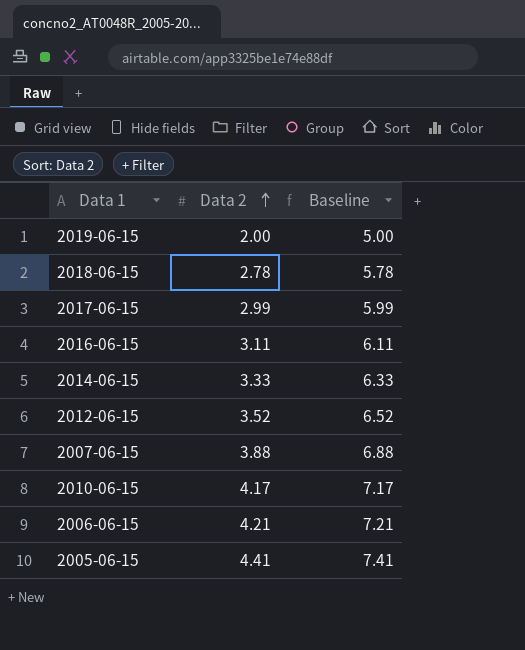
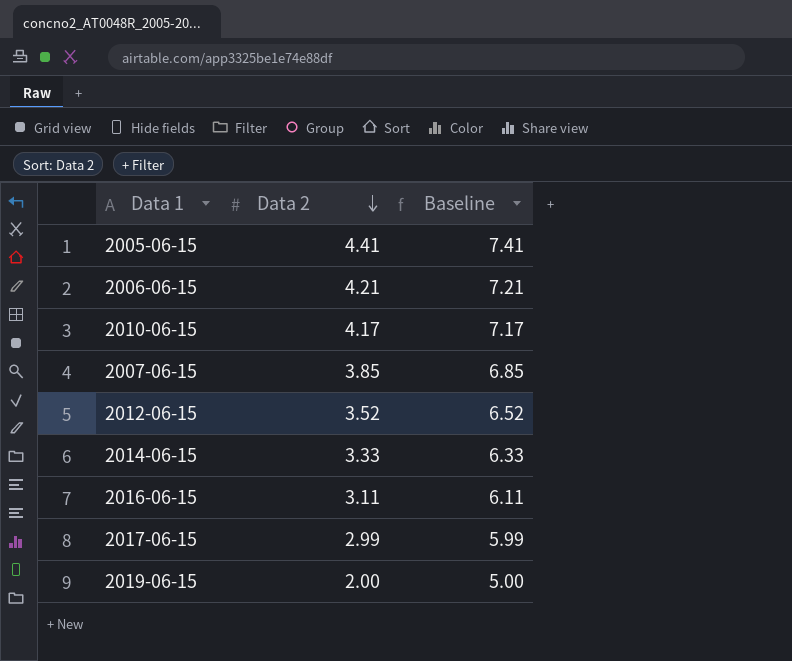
row order: Data 2 ascending -> Data 2 descending
row 2018-06-15: 2.78 | 5.78 -> none
2007-06-15 | Data 2: 3.88 -> 3.85
2007-06-15 | Baseline: 6.88 -> 6.85

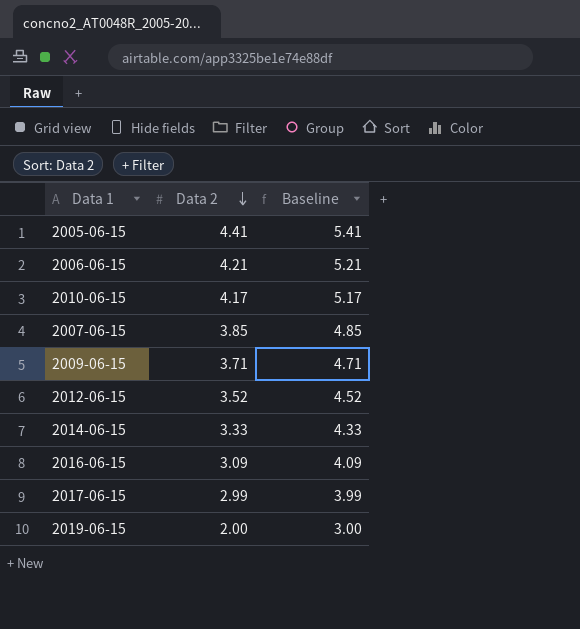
column Baseline | formula: [Data 2] + 3 -> [Data 2] + 1
row 2009-06-15: none -> 3.71 | 4.71
2016-06-15 | Data 2: 3.11 -> 3.09

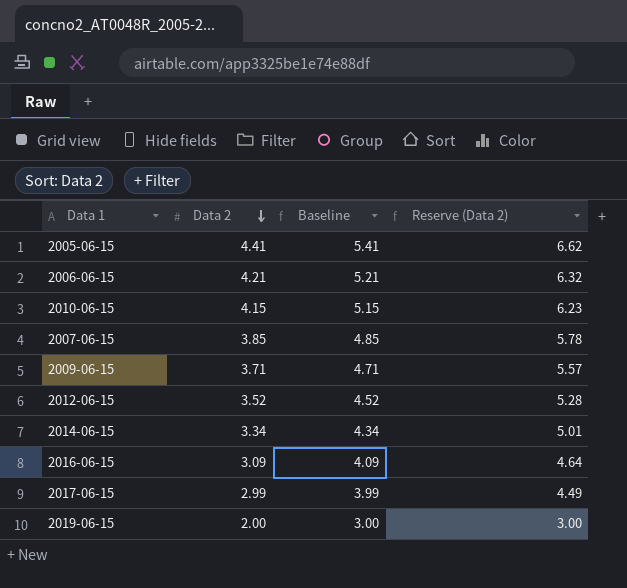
column Reserve (Data 2) | formula: none -> [Data 2] * 1.5
2010-06-15 | Data 2: 4.17 -> 4.15
2010-06-15 | Baseline: 5.17 -> 5.15
2014-06-15 | Data 2: 3.33 -> 3.34
2014-06-15 | Baseline: 4.33 -> 4.34

